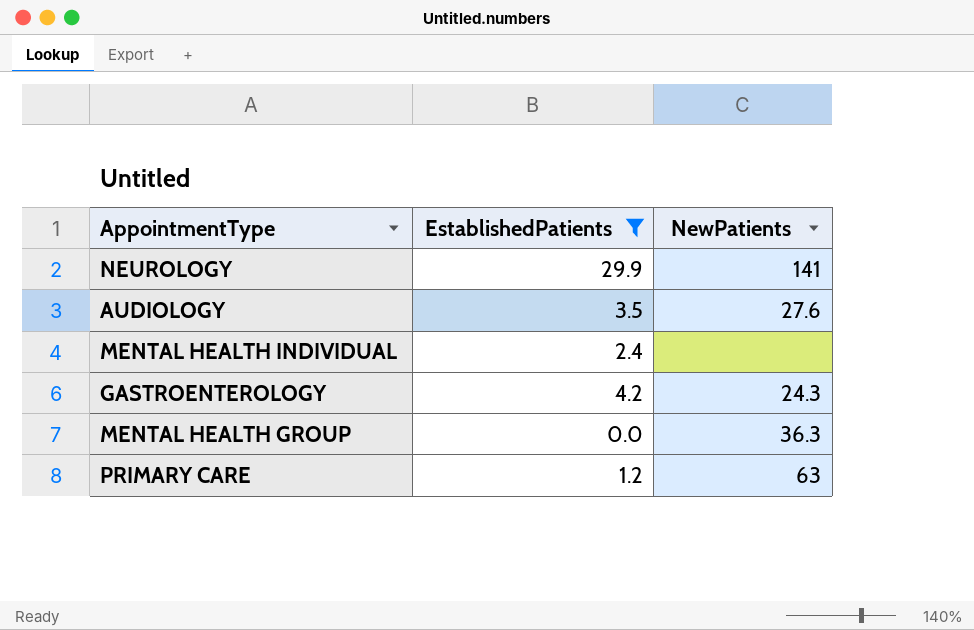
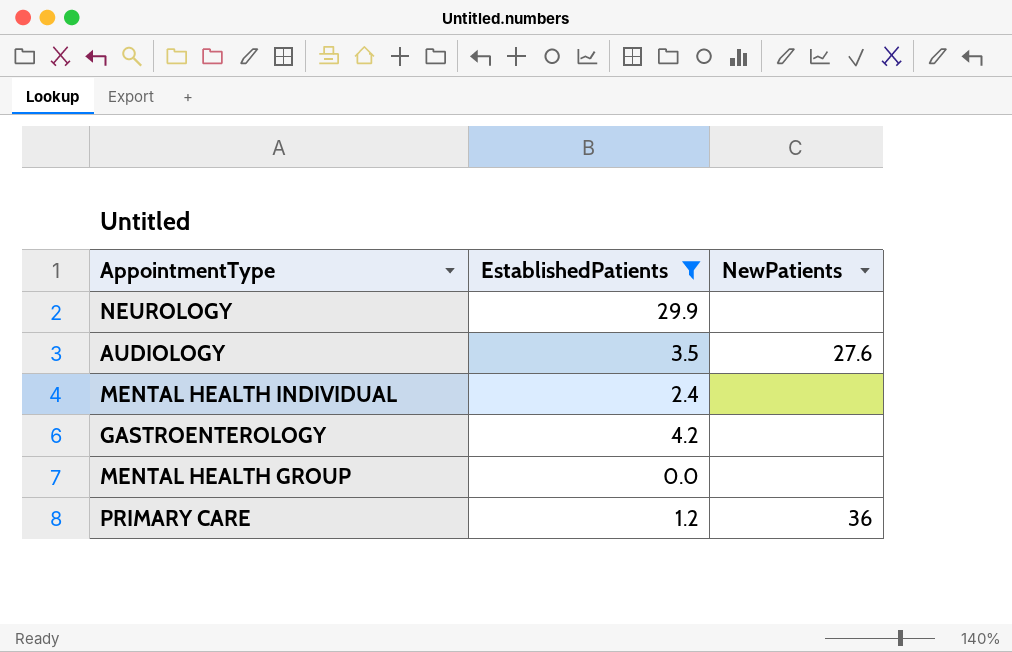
NEUROLOGY | NewPatients: 141 -> none
GASTROENTEROLOGY | NewPatients: 24.3 -> none
MENTAL HEALTH GROUP | NewPatients: 36.3 -> none
PRIMARY CARE | NewPatients: 63 -> 36

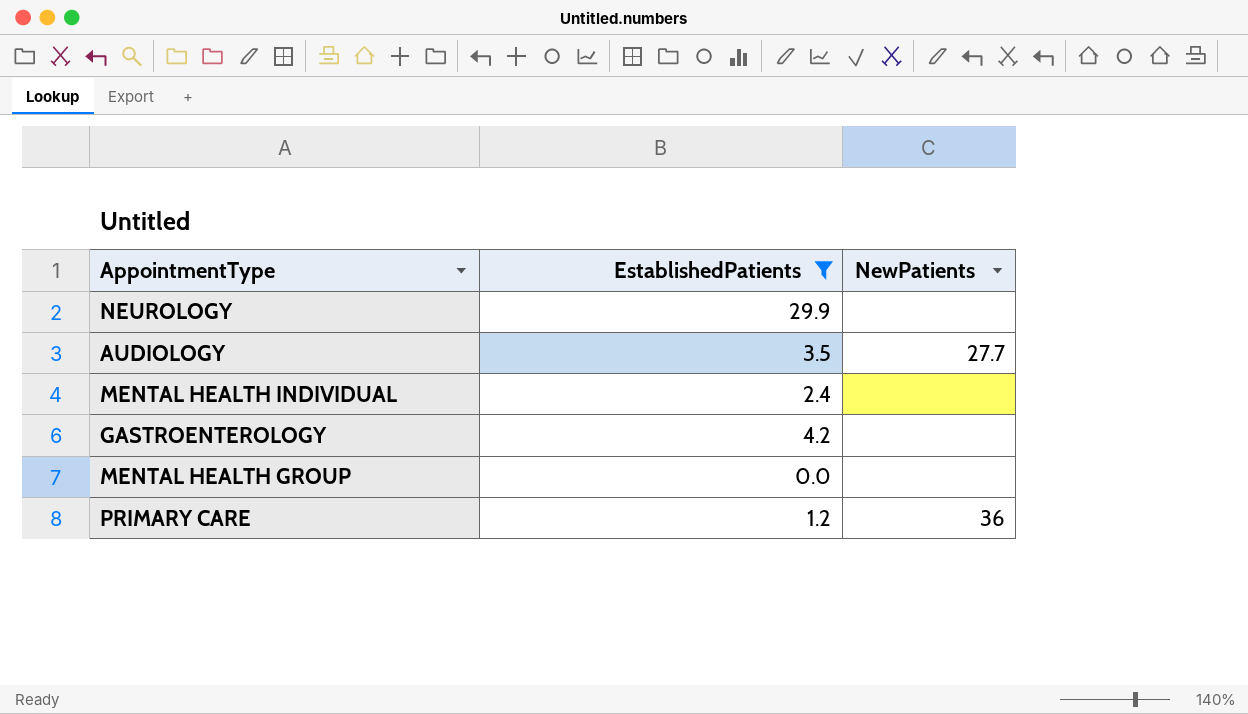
AUDIOLOGY | NewPatients: 27.6 -> 27.7

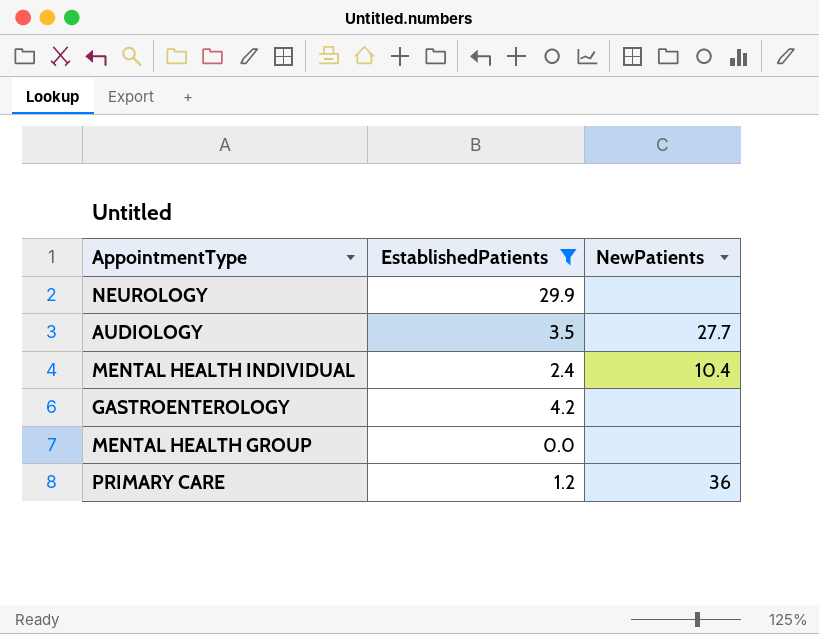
MENTAL HEALTH INDIVIDUAL | NewPatients: none -> 10.4

